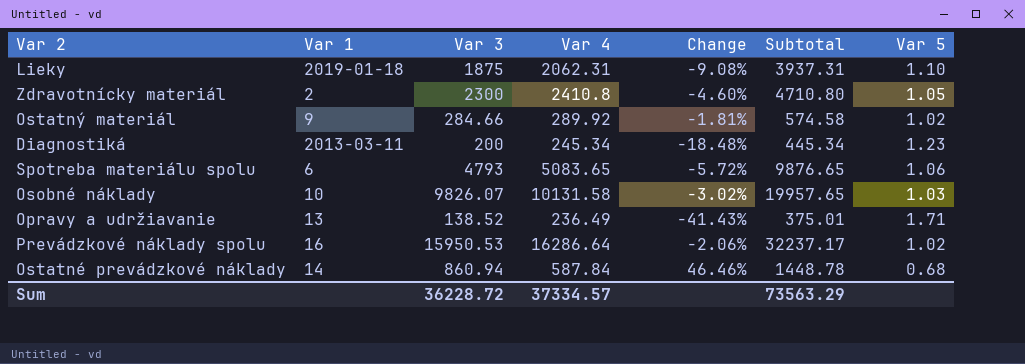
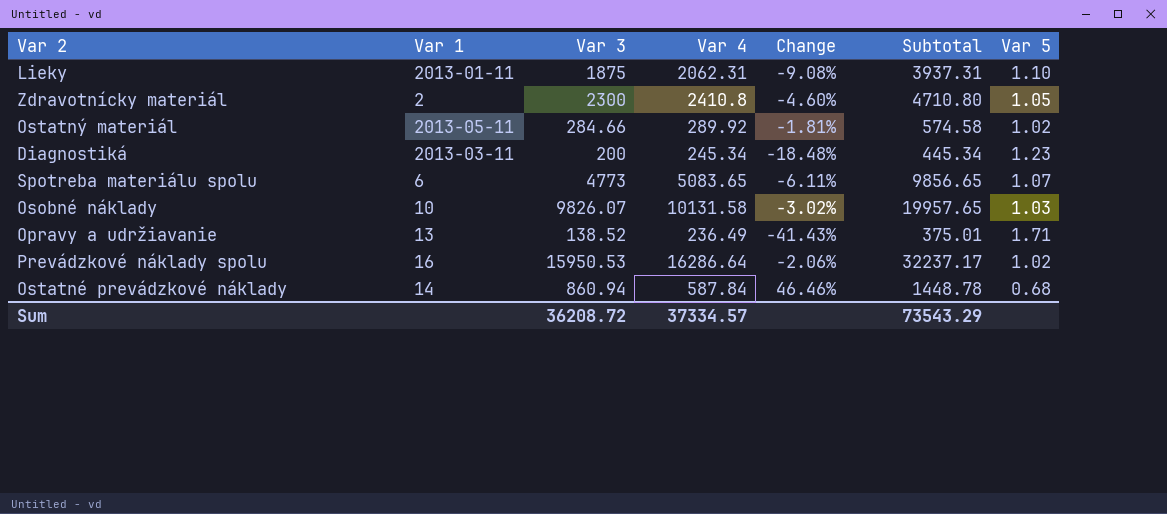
Lieky | Var 1: 2019-01-18 -> 2013-01-11
Ostatný materiál | Var 1: 9 -> 2013-05-11
Spotreba materiálu spolu | Var 3: 4793 -> 4773
Spotreba materiálu spolu | Change: -5.72% -> -6.11%
Spotreba materiálu spolu | Subtotal: 9876.65 -> 9856.65
Spotreba materiálu spolu | Var 5: 1.06 -> 1.07
Sum | Var 3: 36228.72 -> 36208.72
Sum | Subtotal: 73563.29 -> 73543.29

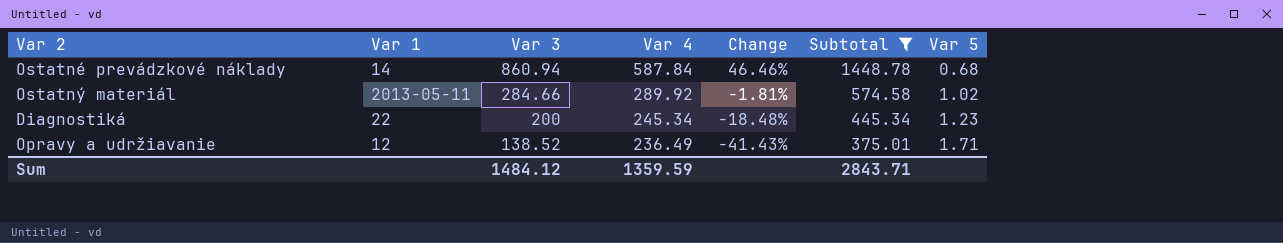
filter: none -> Subtotal <= 1448.78
row order: none -> Var 3 descending
Diagnostiká | Var 1: 2013-03-11 -> 22
Opravy a udržiavanie | Var 1: 13 -> 12
Sum | Var 3: 36208.72 -> 1484.12
Sum | Var 4: 37334.57 -> 1359.59
Sum | Subtotal: 73543.29 -> 2843.71

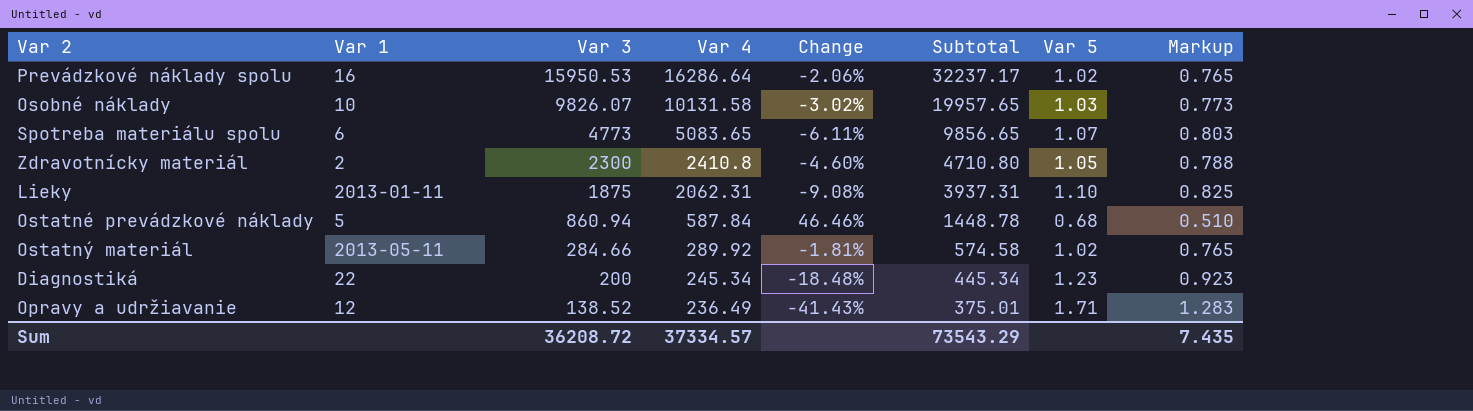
filter: Subtotal <= 1448.78 -> none
column Markup | formula: none -> [Var 5] * 0.75
Ostatné prevádzkové náklady | Var 1: 14 -> 5
Sum | Var 3: 1484.12 -> 36208.72
Sum | Var 4: 1359.59 -> 37334.57
Sum | Subtotal: 2843.71 -> 73543.29

